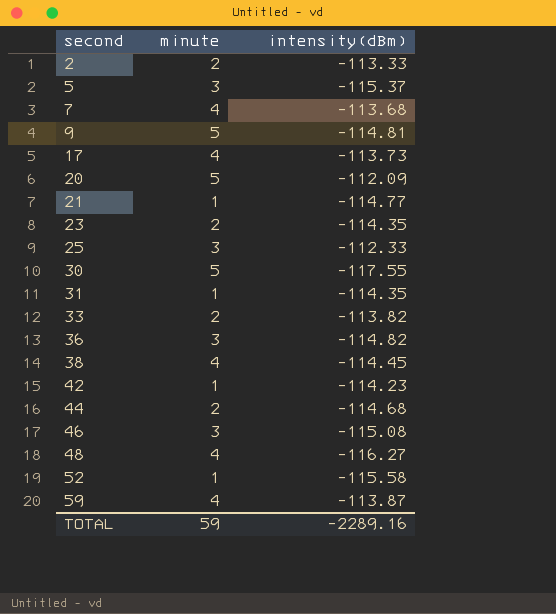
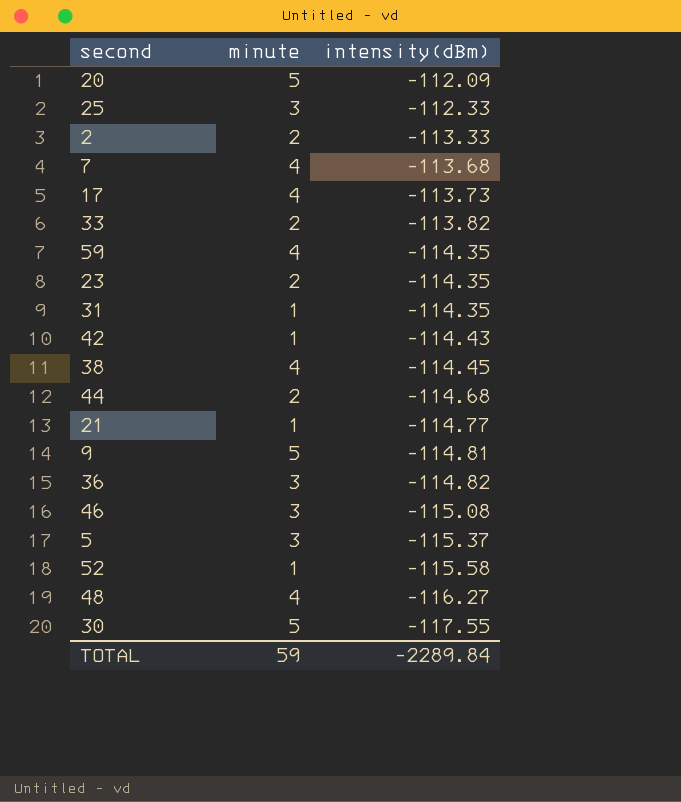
row order: second ascending -> intensity(dBm) descending
59 | intensity(dBm): -113.87 -> -114.35
42 | intensity(dBm): -114.23 -> -114.43
TOTAL | intensity(dBm): -2289.16 -> -2289.84

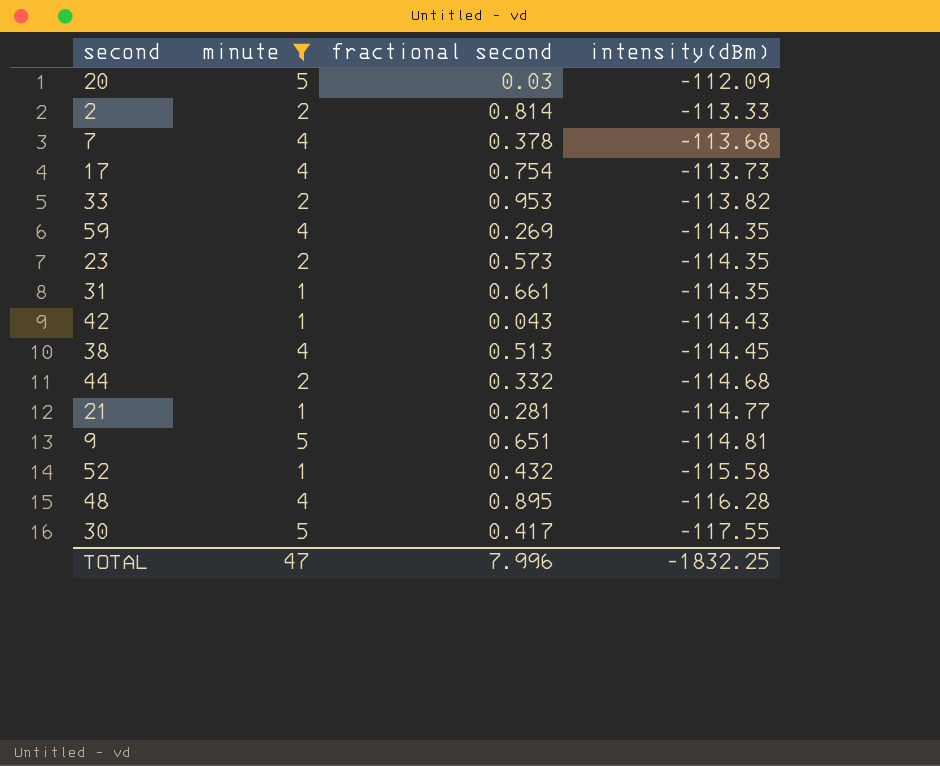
filter: none -> minute != 3
column fractional second | position: none -> 3
48 | intensity(dBm): -116.27 -> -116.28
TOTAL | minute: 59 -> 47
TOTAL | intensity(dBm): -2289.84 -> -1832.25

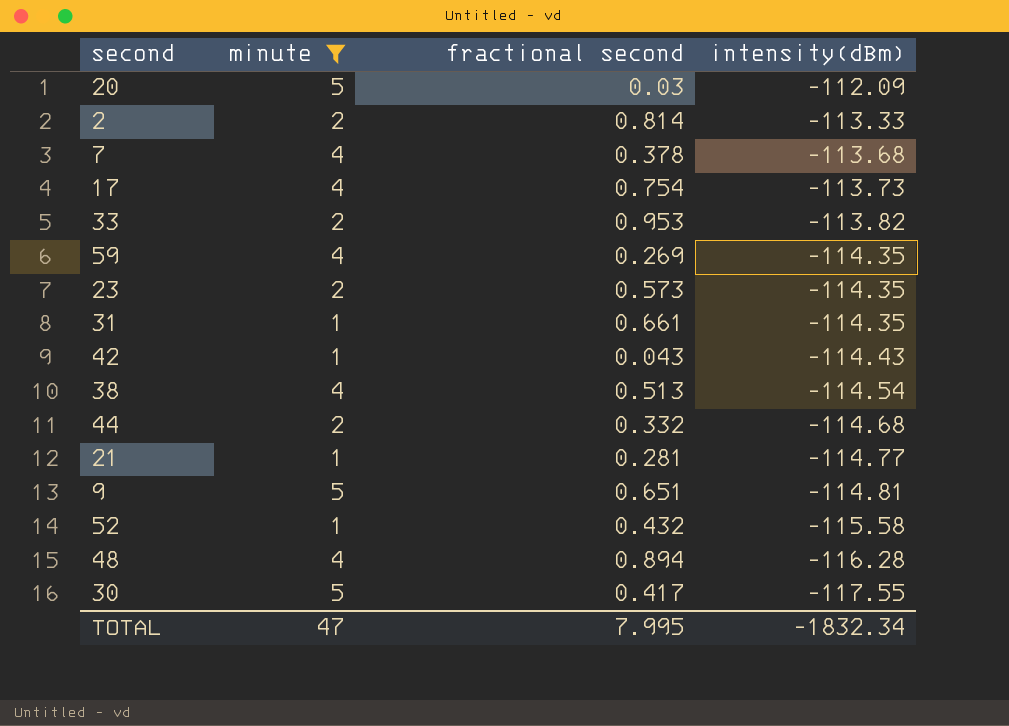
38 | intensity(dBm): -114.45 -> -114.54
48 | fractional second: 0.895 -> 0.894
TOTAL | fractional second: 7.996 -> 7.995
TOTAL | intensity(dBm): -1832.25 -> -1832.34

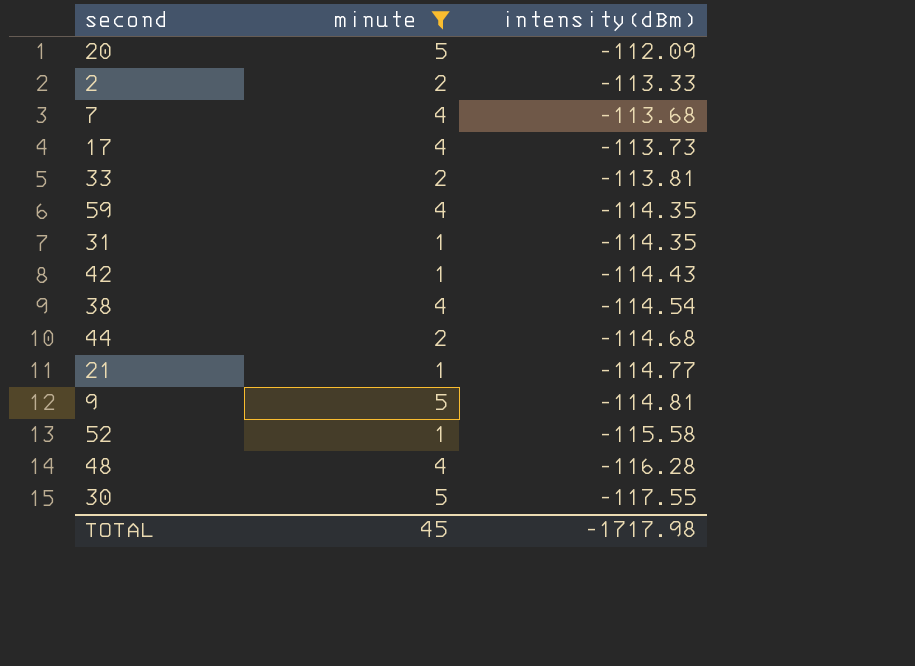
column fractional second | position: 3 -> none
row 23: 2 | 0.573 | -114.35 -> none
33 | intensity(dBm): -113.82 -> -113.81
TOTAL | minute: 47 -> 45
TOTAL | intensity(dBm): -1832.34 -> -1717.98

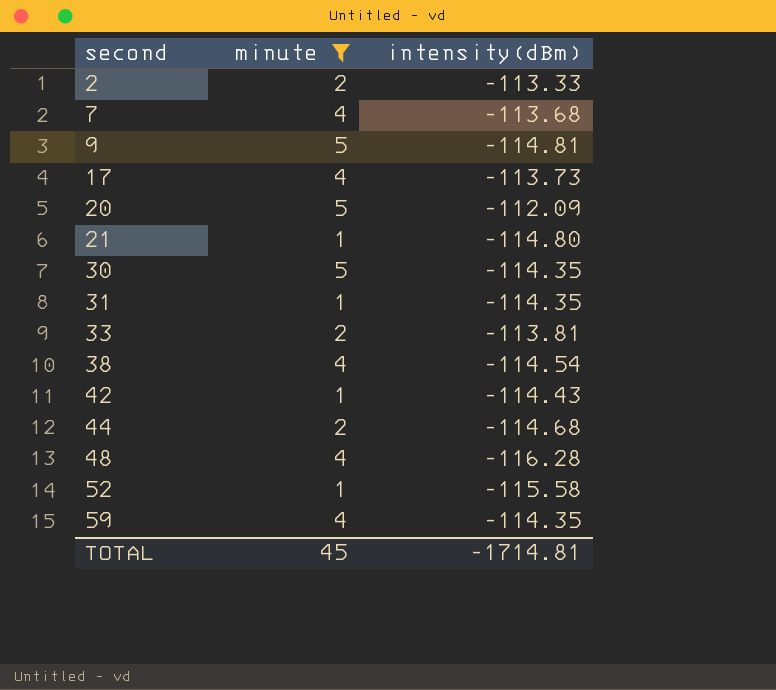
row order: intensity(dBm) descending -> second ascending
21 | intensity(dBm): -114.77 -> -114.80
30 | intensity(dBm): -117.55 -> -114.35
TOTAL | intensity(dBm): -1717.98 -> -1714.81

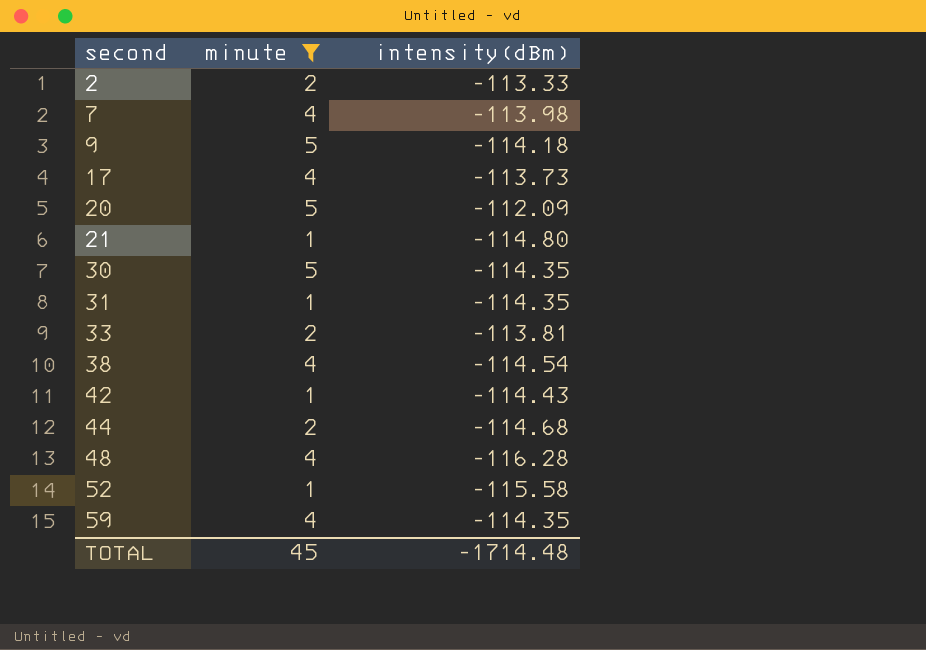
7 | intensity(dBm): -113.68 -> -113.98
9 | intensity(dBm): -114.81 -> -114.18
TOTAL | intensity(dBm): -1714.81 -> -1714.48

